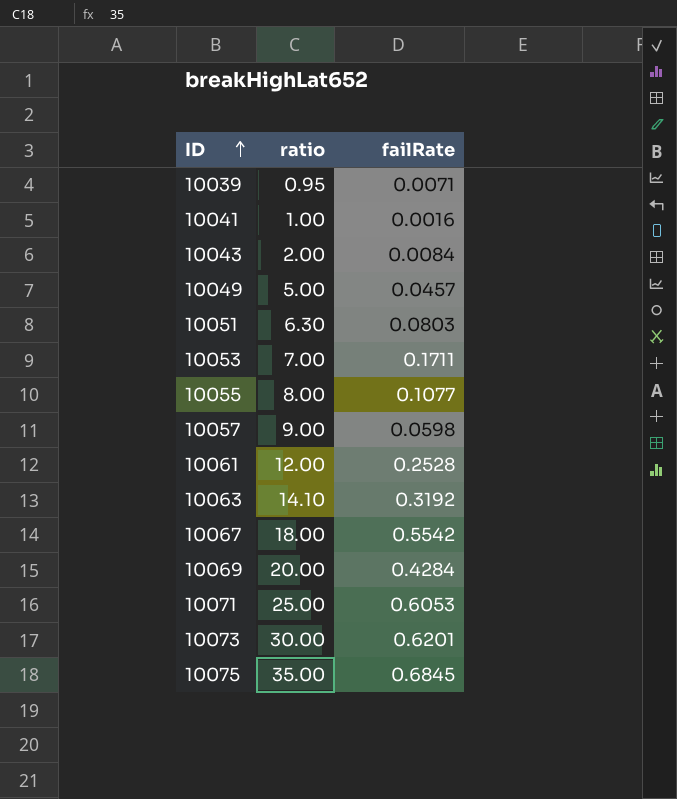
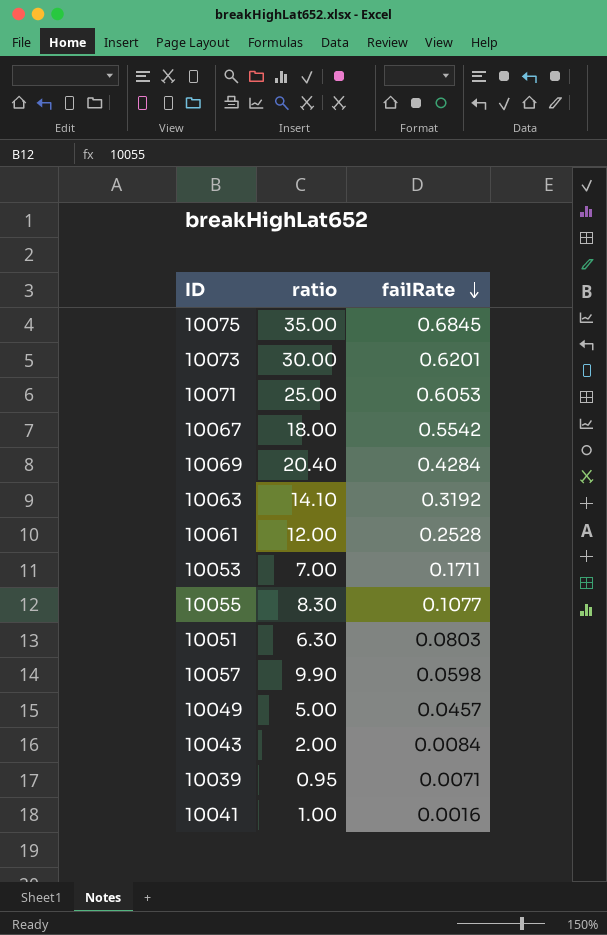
row order: ID ascending -> failRate descending
10069 | ratio: 20.00 -> 20.40
10055 | ratio: 8.00 -> 8.30
10057 | ratio: 9.00 -> 9.90

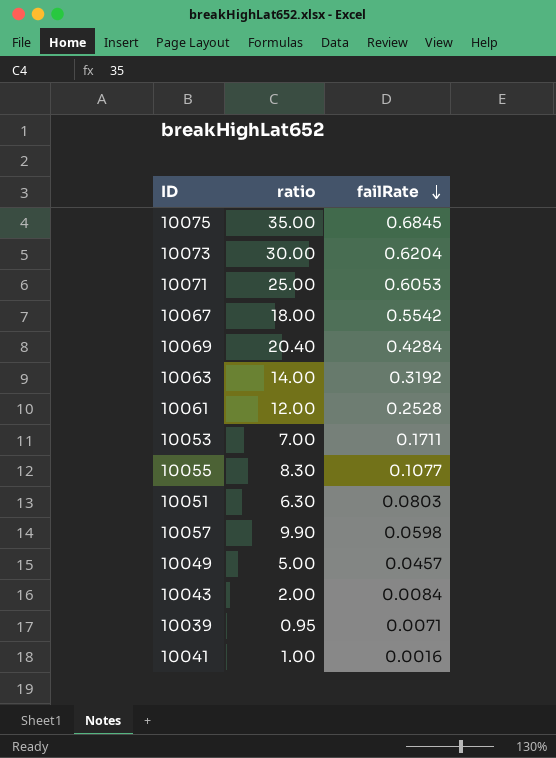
10073 | failRate: 0.6201 -> 0.6204
10063 | ratio: 14.10 -> 14.00

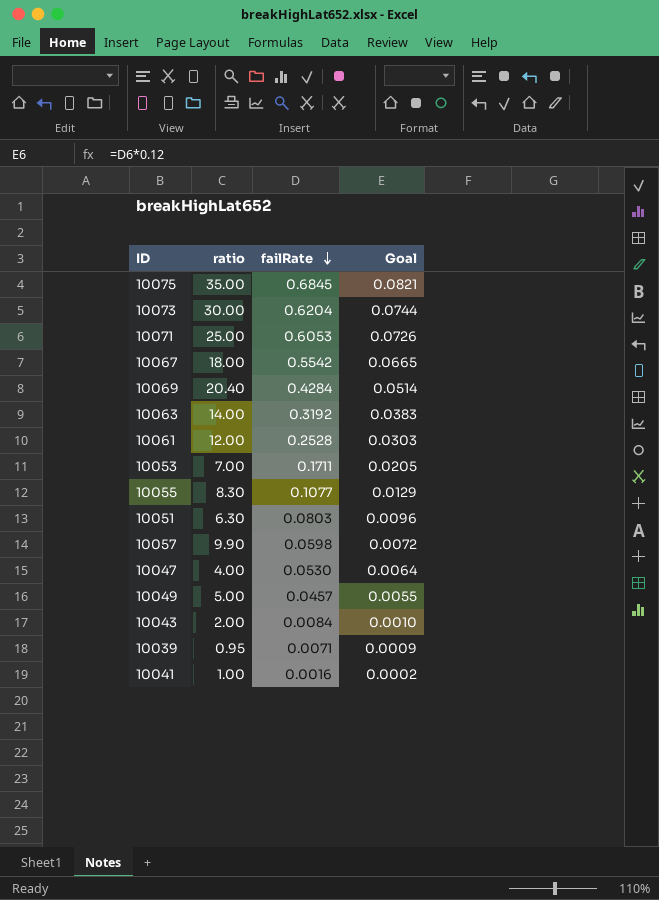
column Goal | formula: none -> [failRate] * 0.12
row 10047: none -> 4.00 | 0.0530 | 0.0064

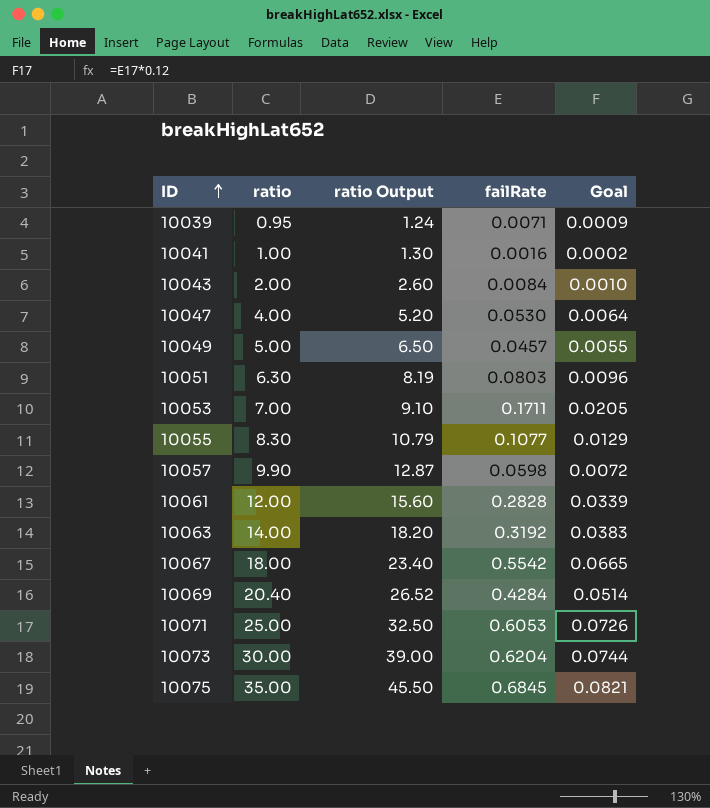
row order: failRate descending -> ID ascending
column ratio Output | formula: none -> [ratio] * 1.3
10061 | failRate: 0.2528 -> 0.2828
10061 | Goal: 0.0303 -> 0.0339

